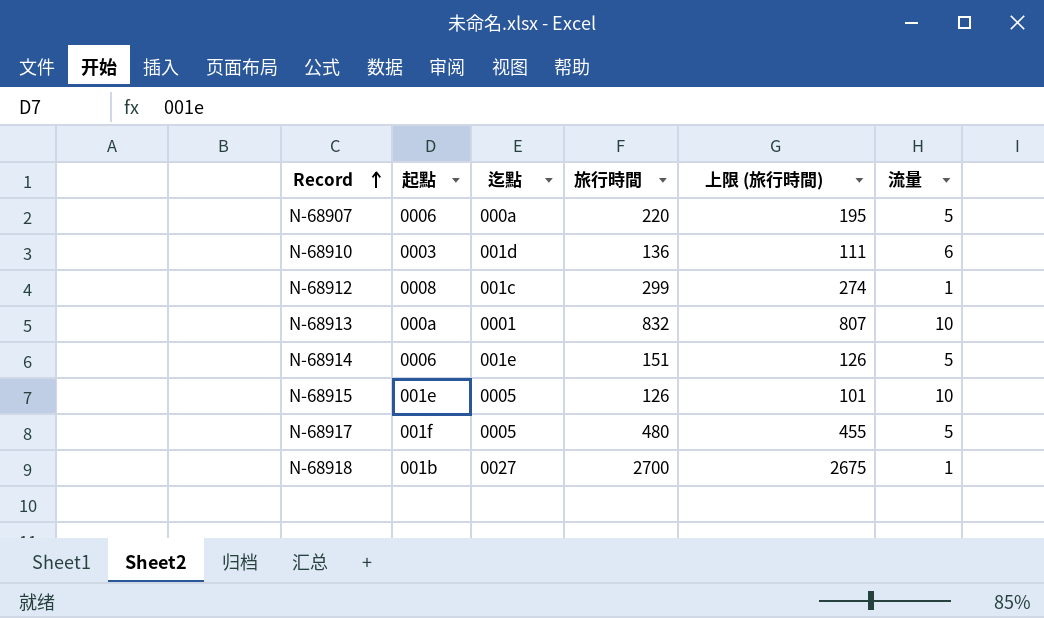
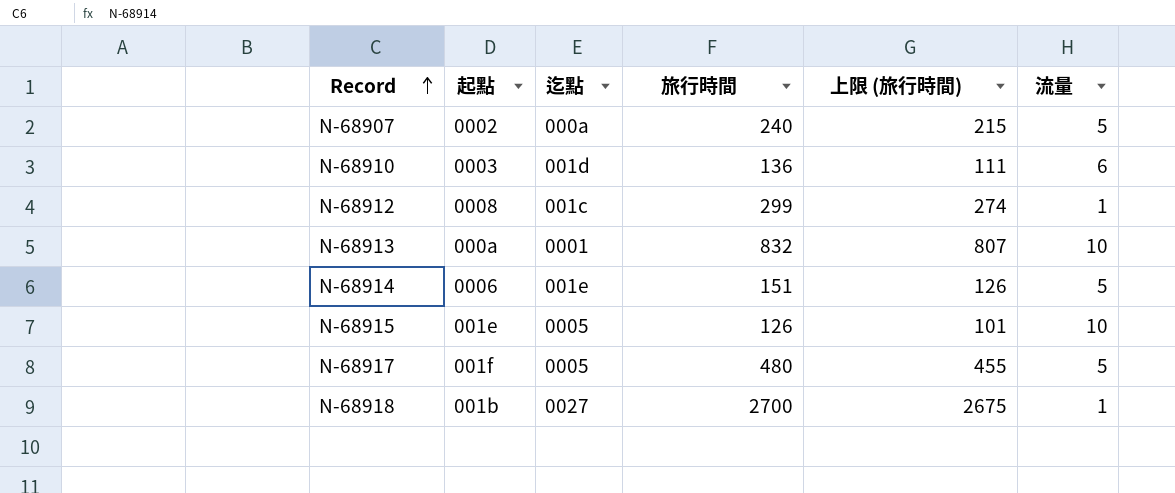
N-68907 | 起點: 0006 -> 0002
N-68907 | 旅行時間: 220 -> 240
N-68907 | 上限 (旅行時間): 195 -> 215

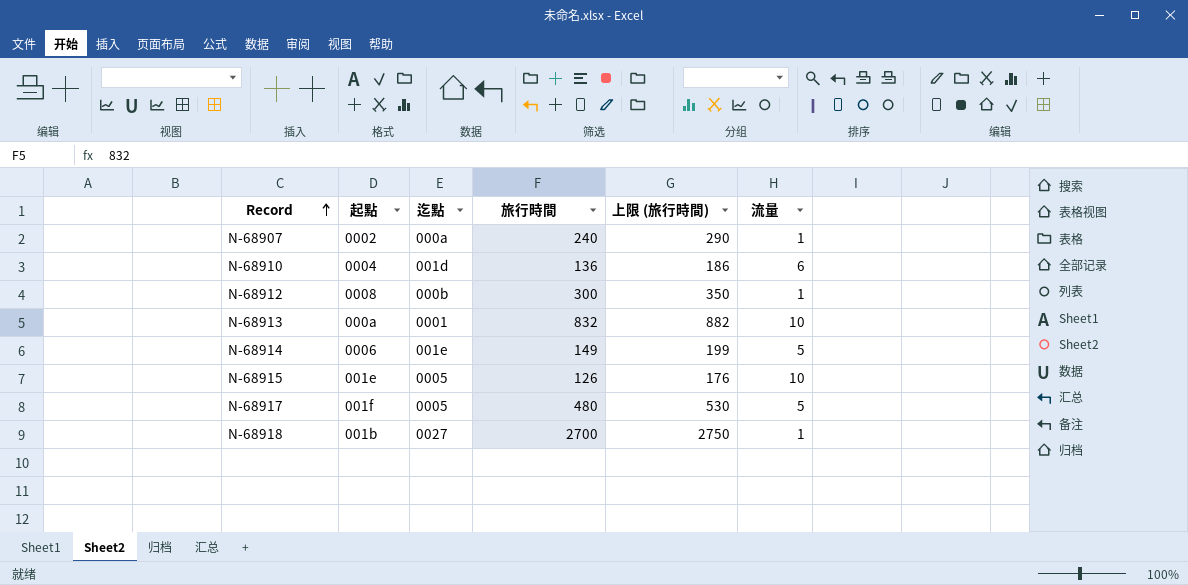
column 上限 (旅行時間) | formula: [旅行時間] - 25 -> [旅行時間] + 50
N-68907 | 流量: 5 -> 1
N-68910 | 起點: 0003 -> 0004
N-68912 | 迄點: 001c -> 000b
N-68912 | 旅行時間: 299 -> 300
N-68914 | 旅行時間: 151 -> 149

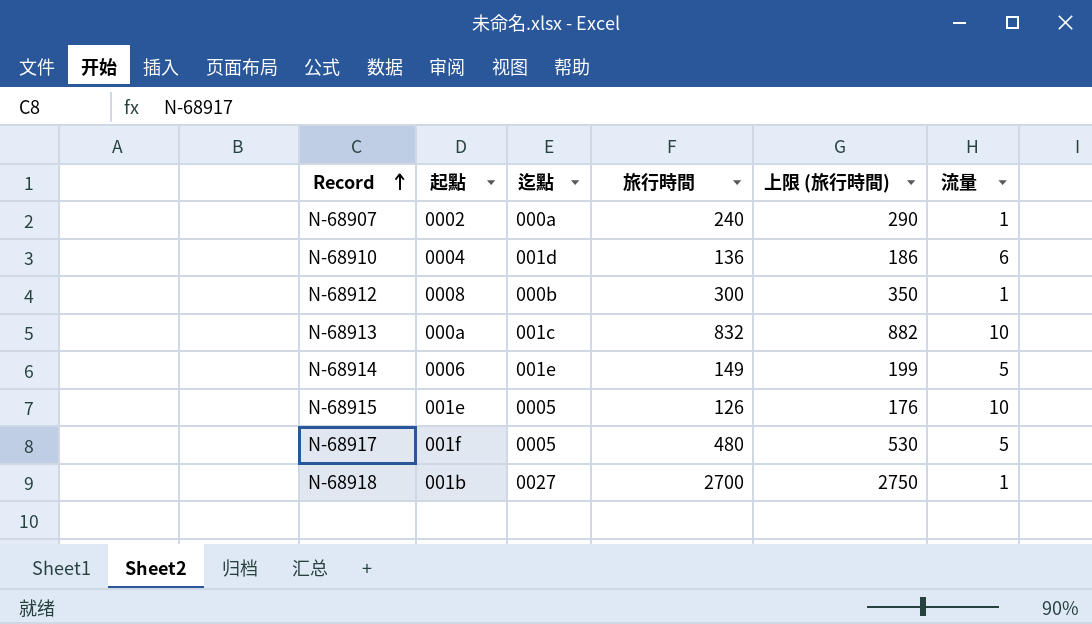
N-68913 | 迄點: 0001 -> 001c

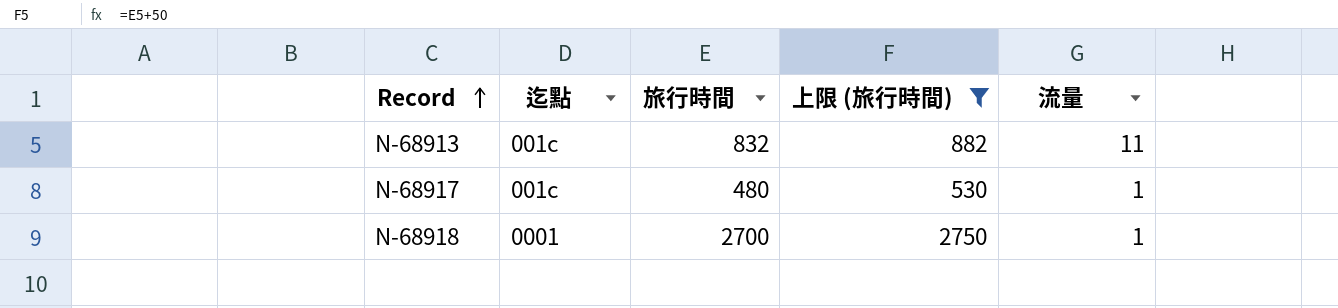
filter: none -> 上限 (旅行時間) >= 530
column 起點 | position: 2 -> none
N-68913 | 流量: 10 -> 11
N-68917 | 迄點: 0005 -> 001c
N-68917 | 流量: 5 -> 1
N-68918 | 迄點: 0027 -> 0001

